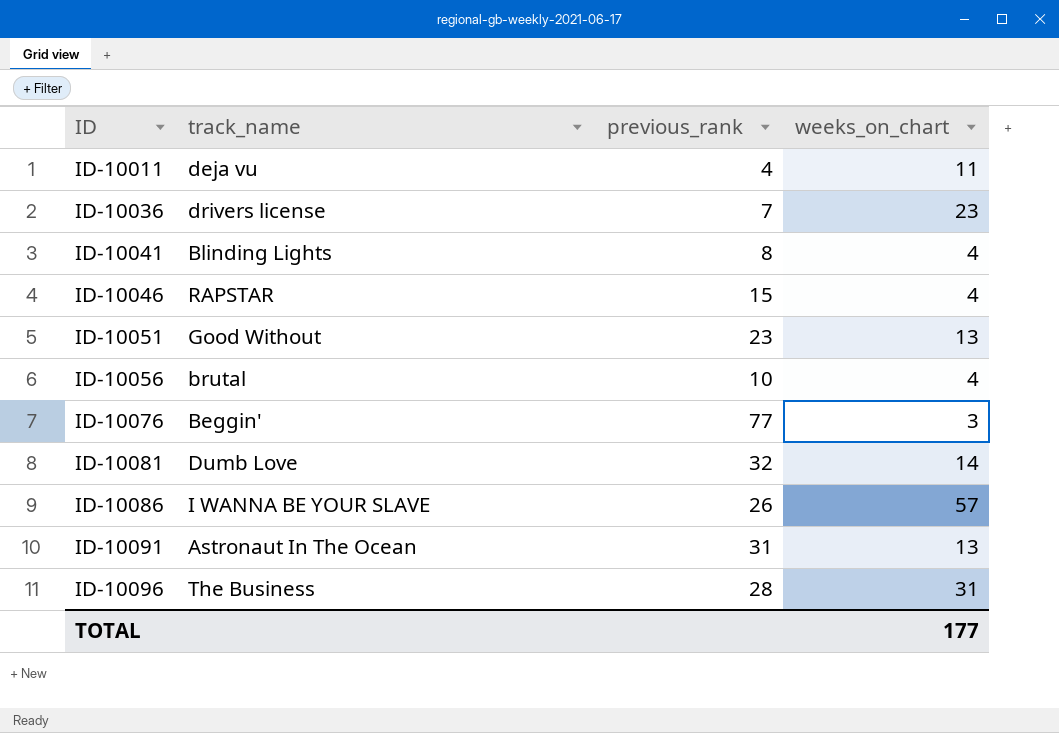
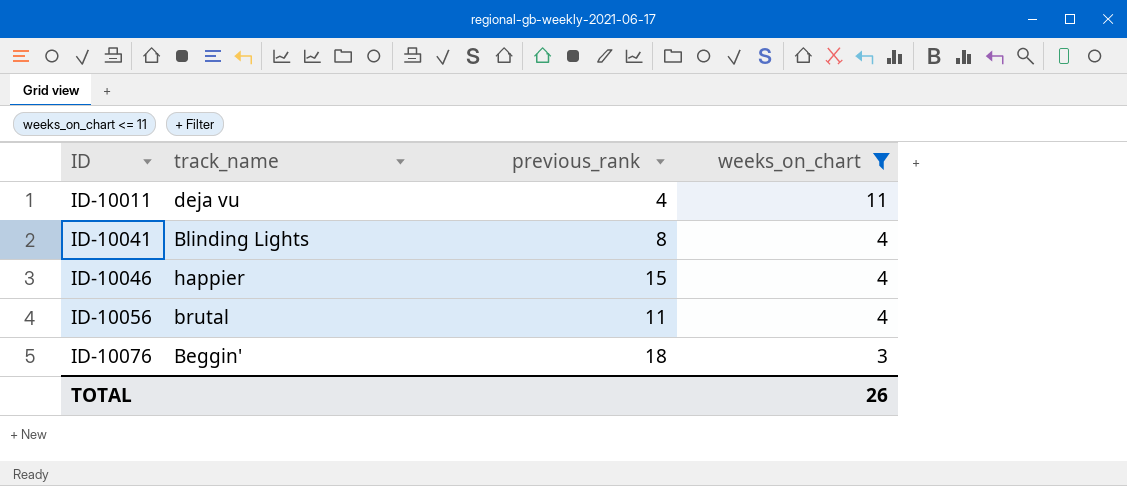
filter: none -> weeks_on_chart <= 11
ID-10046 | track_name: RAPSTAR -> happier
ID-10056 | previous_rank: 10 -> 11
ID-10076 | previous_rank: 77 -> 18
TOTAL | weeks_on_chart: 177 -> 26

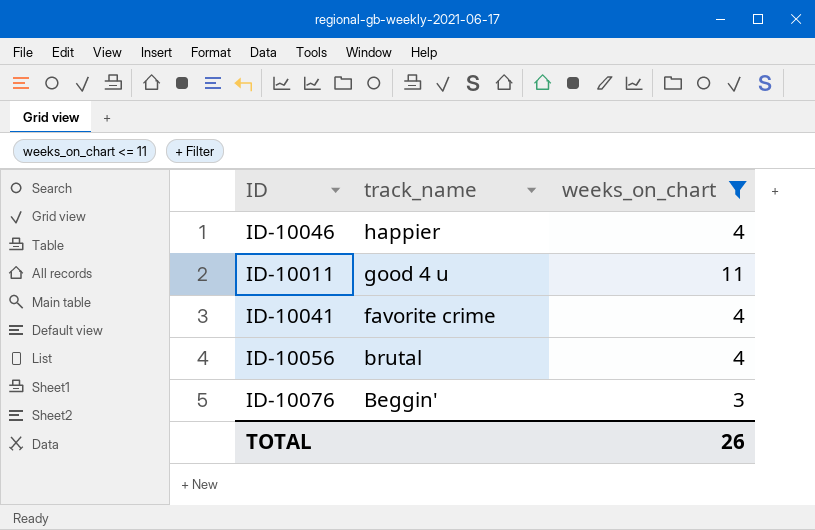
row order: ID ascending -> track_name descending
column previous_rank | position: 3 -> none
ID-10011 | track_name: deja vu -> good 4 u
ID-10041 | track_name: Blinding Lights -> favorite crime

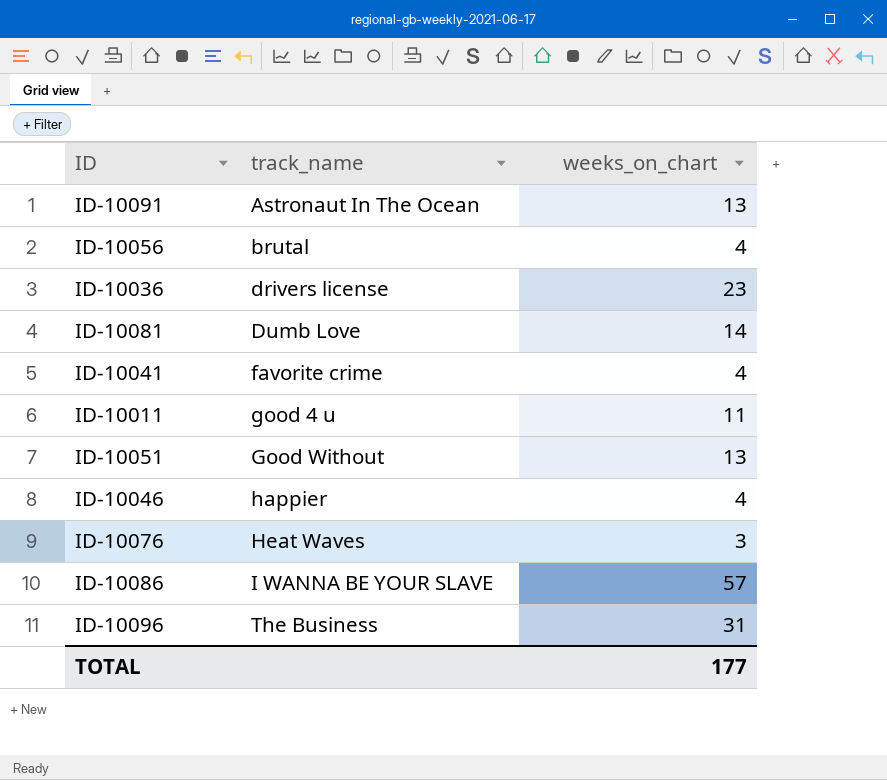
filter: weeks_on_chart <= 11 -> none
row order: track_name descending -> track_name ascending
ID-10076 | track_name: Beggin' -> Heat Waves
TOTAL | weeks_on_chart: 26 -> 177

